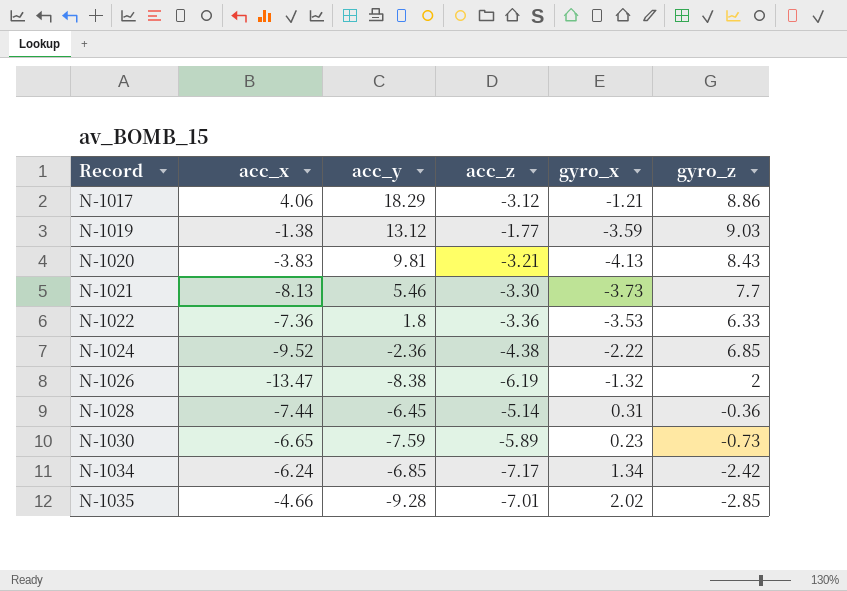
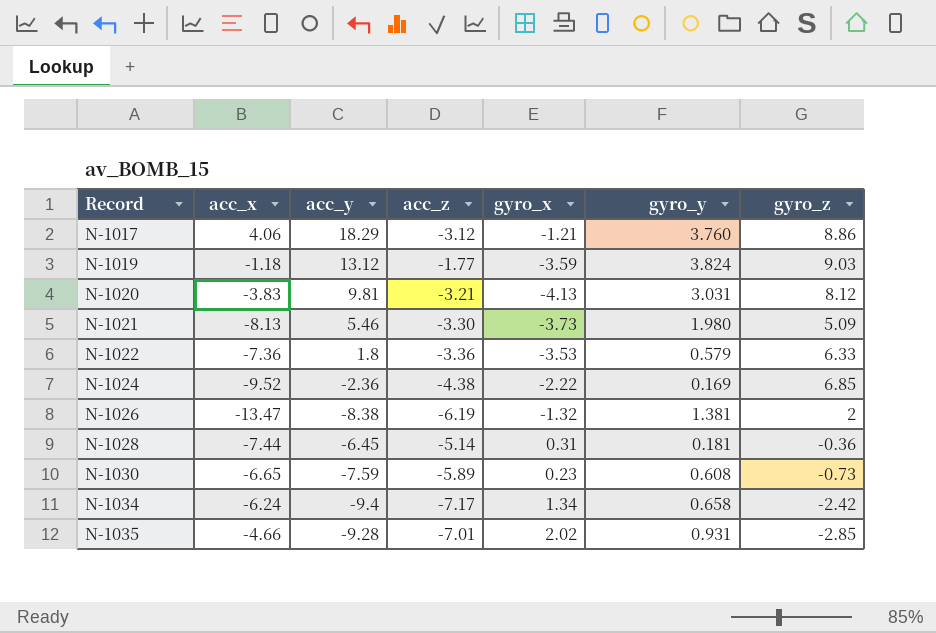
column gyro_y | position: none -> 6
N-1019 | acc_x: -1.38 -> -1.18
N-1020 | gyro_z: 8.43 -> 8.12
N-1021 | gyro_z: 7.7 -> 5.09
N-1034 | acc_y: -6.85 -> -9.4

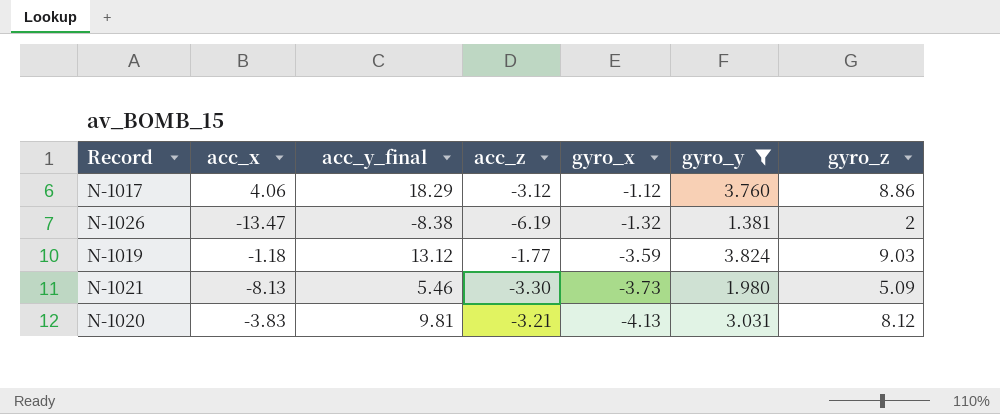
filter: none -> gyro_y >= 1.381
row order: Record ascending -> gyro_x descending
column name: acc_y -> acc_y_final
N-1017 | gyro_x: -1.21 -> -1.12

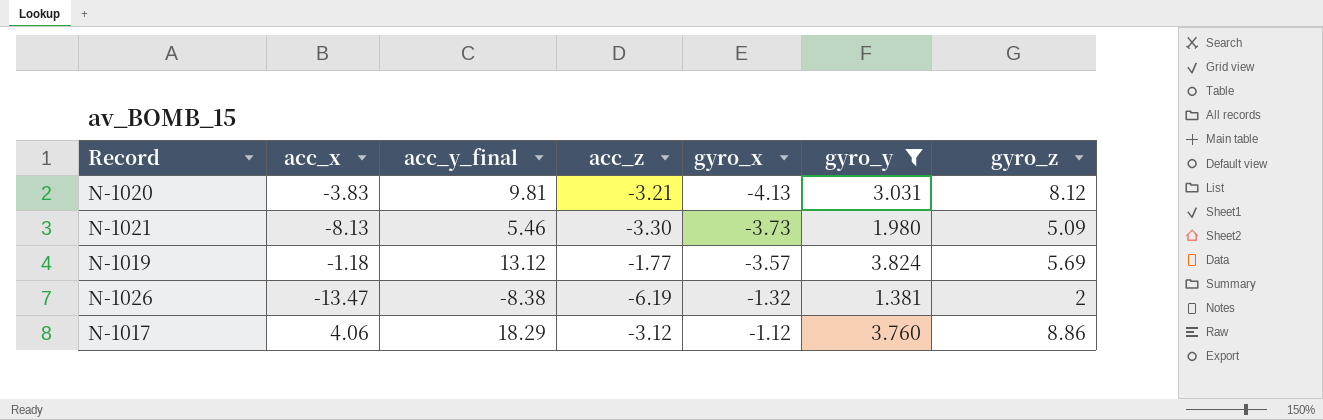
row order: gyro_x descending -> gyro_x ascending
N-1019 | gyro_x: -3.59 -> -3.57
N-1019 | gyro_z: 9.03 -> 5.69

